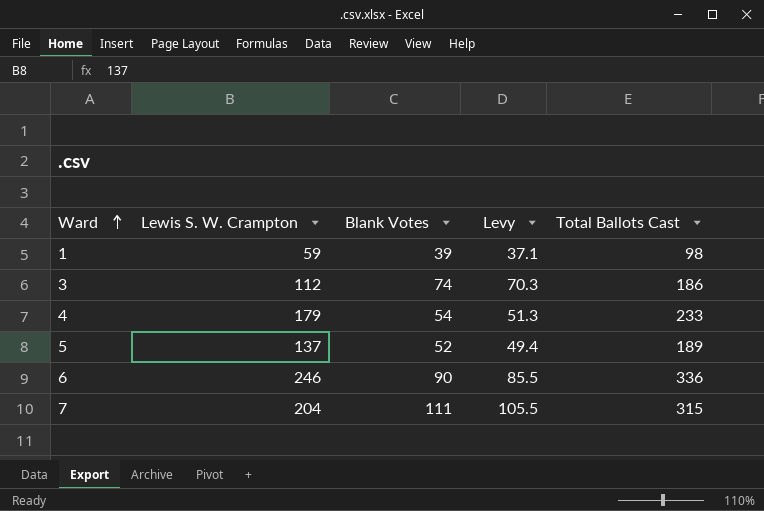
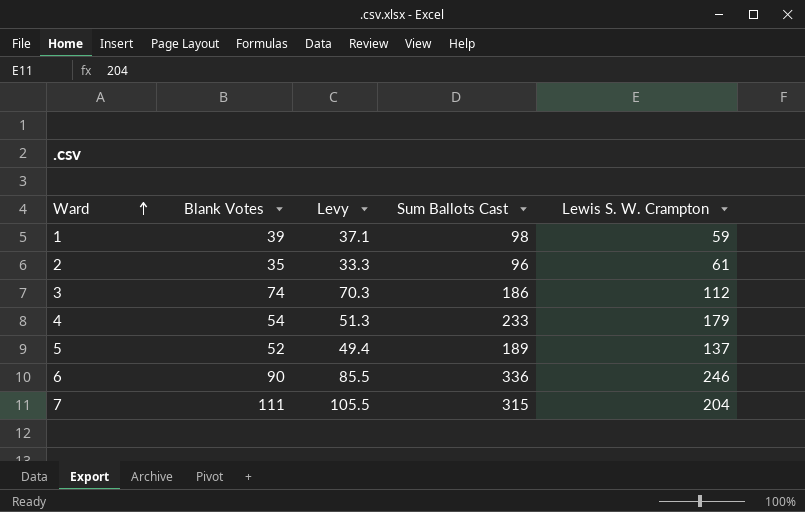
column name: Total Ballots Cast -> Sum Ballots Cast
column Lewis S. W. Crampton | position: 2 -> 5
row 2: none -> 35 | 33.3 | 96 | 61

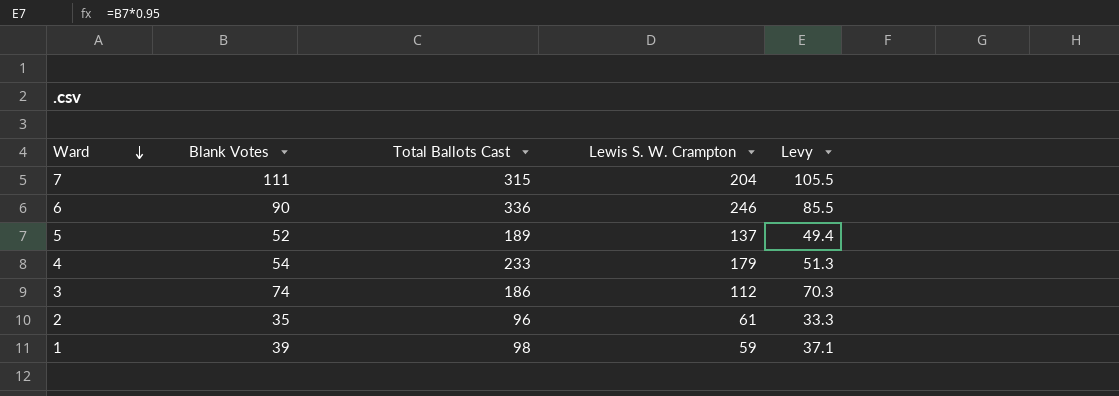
row order: Ward ascending -> Ward descending
column name: Sum Ballots Cast -> Total Ballots Cast
column Levy | position: 3 -> 5

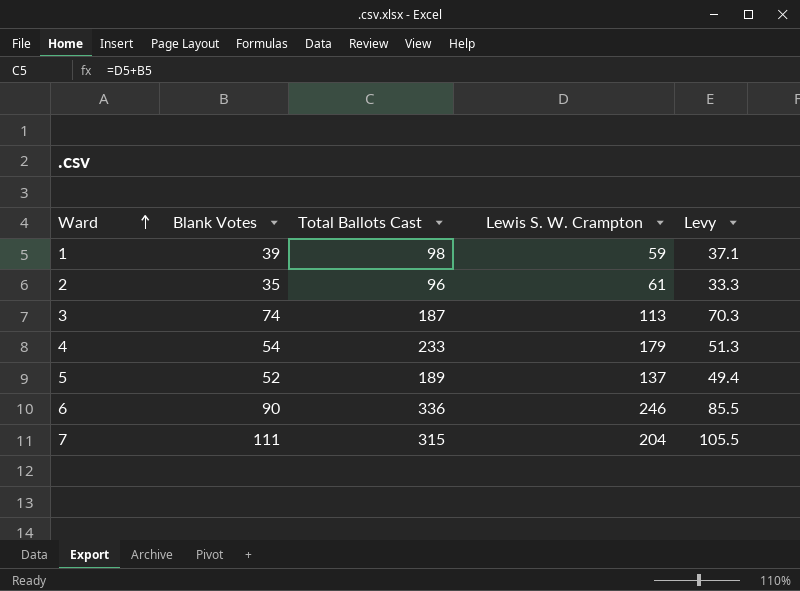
row order: Ward descending -> Ward ascending
3 | Total Ballots Cast: 186 -> 187
3 | Lewis S. W. Crampton: 112 -> 113

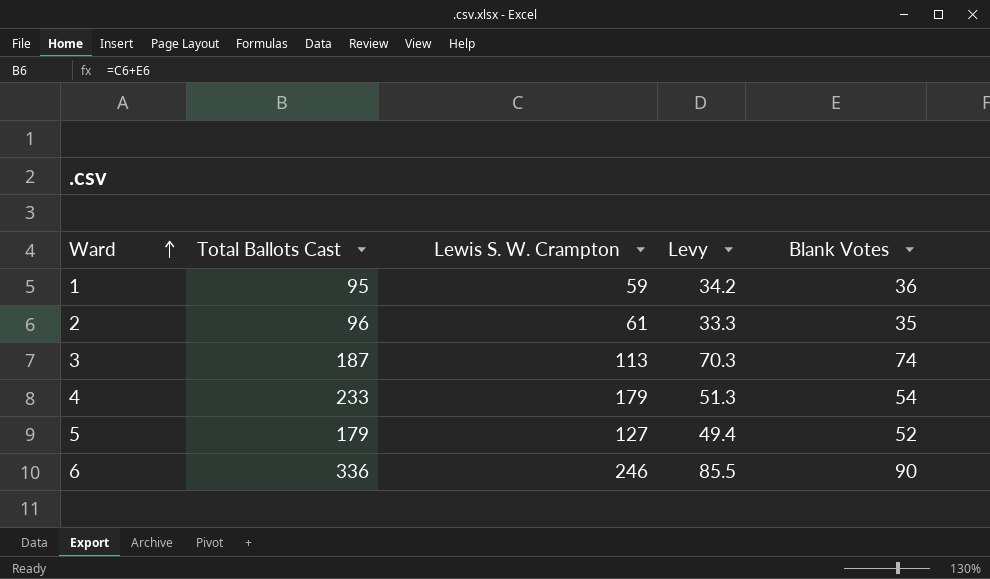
column Blank Votes | position: 2 -> 5
row 7: 111 | 315 | 204 | 105.5 -> none
1 | Total Ballots Cast: 98 -> 95
1 | Levy: 37.1 -> 34.2
1 | Blank Votes: 39 -> 36
5 | Total Ballots Cast: 189 -> 179
5 | Lewis S. W. Crampton: 137 -> 127

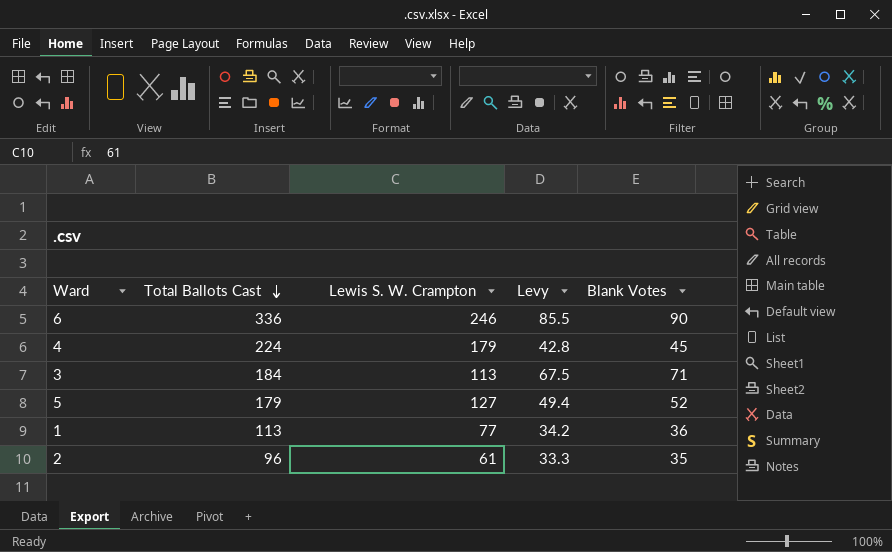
row order: Ward ascending -> Total Ballots Cast descending
4 | Total Ballots Cast: 233 -> 224
4 | Levy: 51.3 -> 42.8
4 | Blank Votes: 54 -> 45
3 | Total Ballots Cast: 187 -> 184
3 | Levy: 70.3 -> 67.5
3 | Blank Votes: 74 -> 71
1 | Total Ballots Cast: 95 -> 113
1 | Lewis S. W. Crampton: 59 -> 77

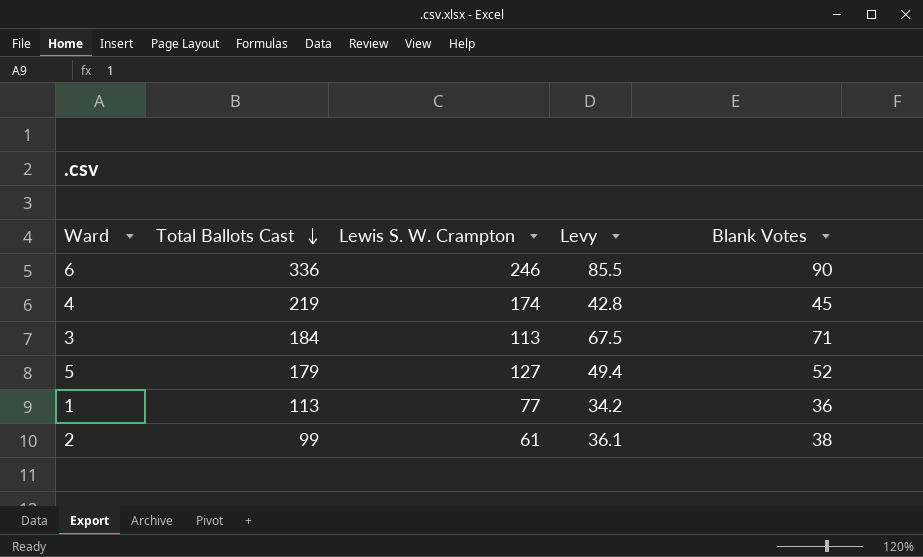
4 | Total Ballots Cast: 224 -> 219
4 | Lewis S. W. Crampton: 179 -> 174
2 | Total Ballots Cast: 96 -> 99
2 | Levy: 33.3 -> 36.1
2 | Blank Votes: 35 -> 38

